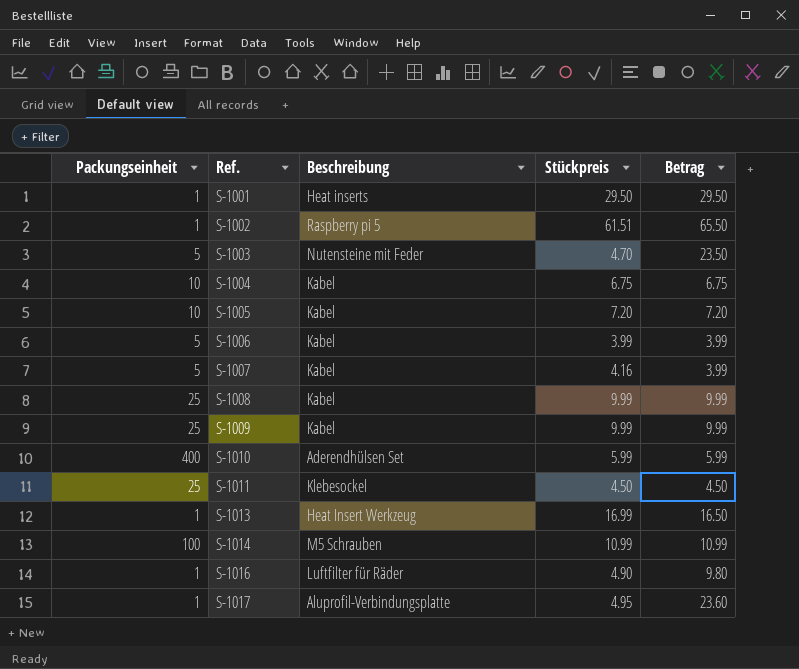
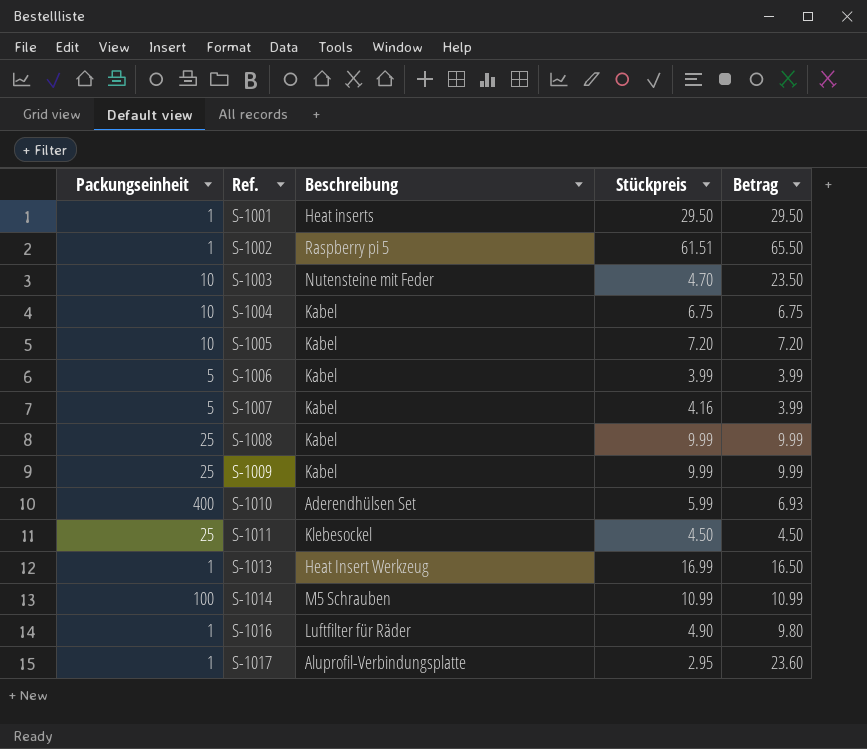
S-1003 | Packungseinheit: 5 -> 10
S-1010 | Betrag: 5.99 -> 6.93
S-1017 | Stückpreis: 4.95 -> 2.95

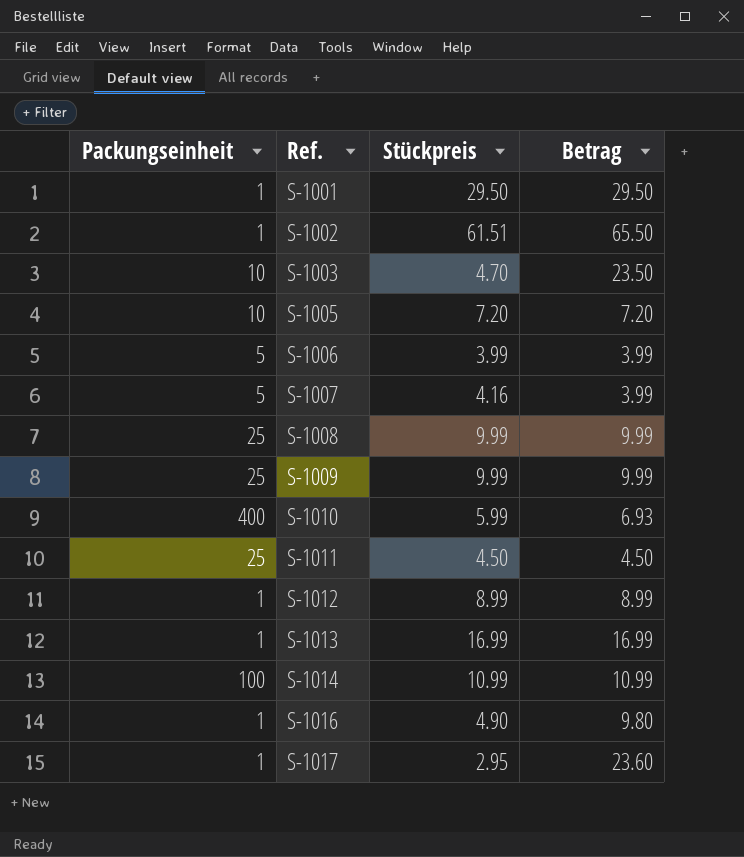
column Beschreibung | position: 3 -> none
row S-1004: 10 | Kabel | 6.75 | 6.75 -> none
row S-1012: none -> 1 | 8.99 | 8.99
S-1013 | Betrag: 16.50 -> 16.99

